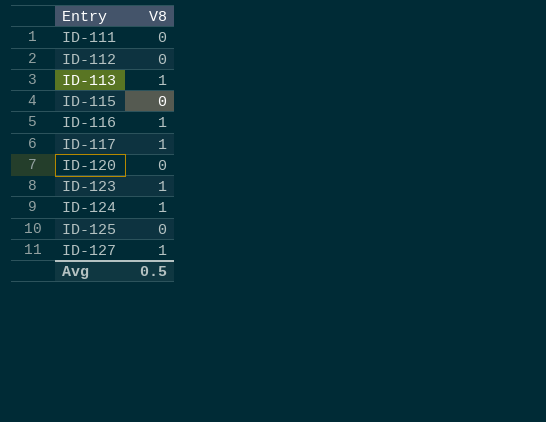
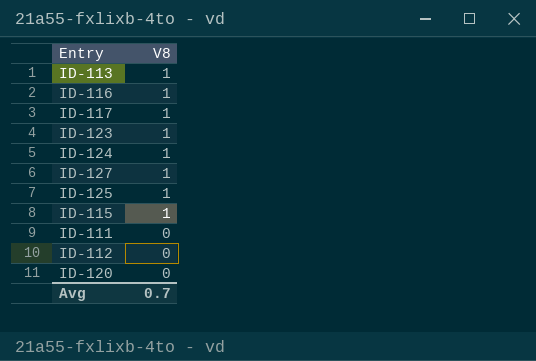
row order: Entry ascending -> V8 descending
ID-125 | V8: 0 -> 1
ID-115 | V8: 0 -> 1
Avg | V8: 0.5 -> 0.7

